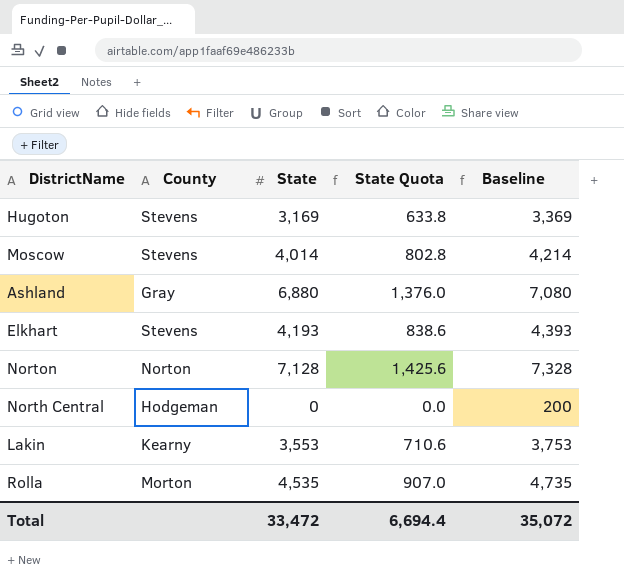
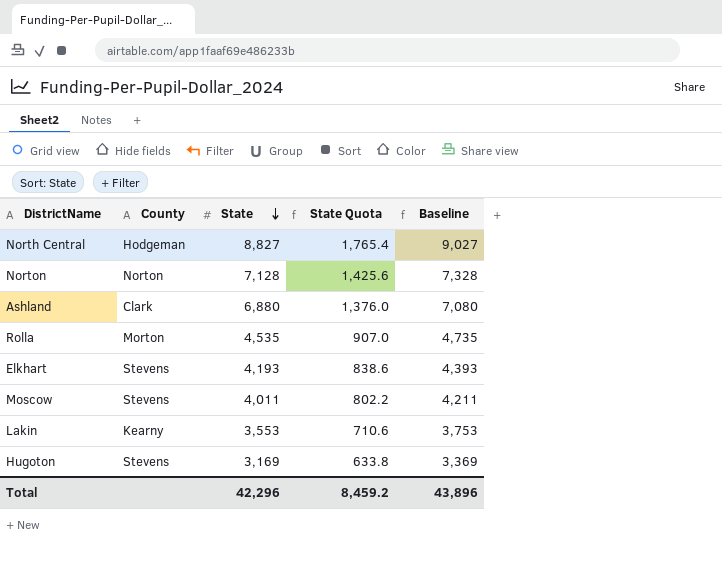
row order: none -> State descending
North Central | State: 0 -> 8,827
North Central | State Quota: 0.0 -> 1,765.4
North Central | Baseline: 200 -> 9,027
Ashland | County: Gray -> Clark
Moscow | State: 4,014 -> 4,011
Moscow | State Quota: 802.8 -> 802.2
Moscow | Baseline: 4,214 -> 4,211
Total | State: 33,472 -> 42,296
Total | State Quota: 6,694.4 -> 8,459.2
Total | Baseline: 35,072 -> 43,896

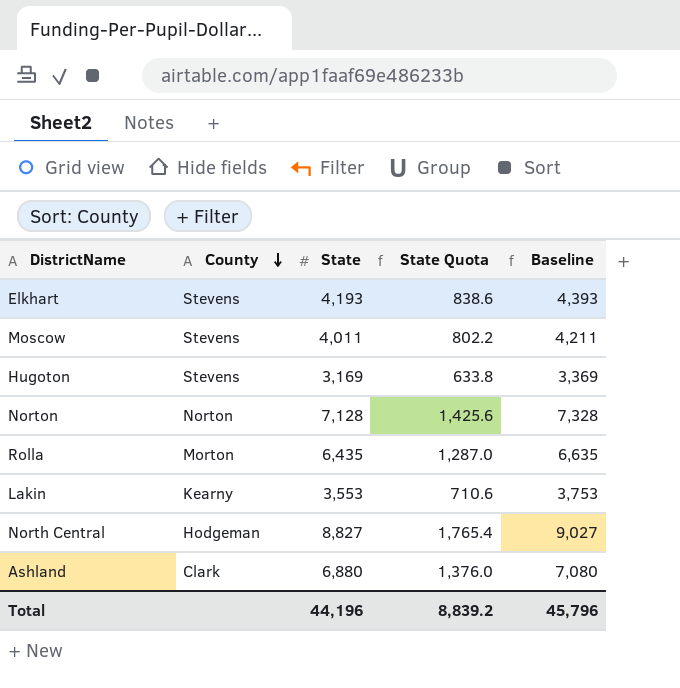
row order: State descending -> County descending
Rolla | State: 4,535 -> 6,435
Rolla | State Quota: 907.0 -> 1,287.0
Rolla | Baseline: 4,735 -> 6,635
Total | State: 42,296 -> 44,196
Total | State Quota: 8,459.2 -> 8,839.2
Total | Baseline: 43,896 -> 45,796

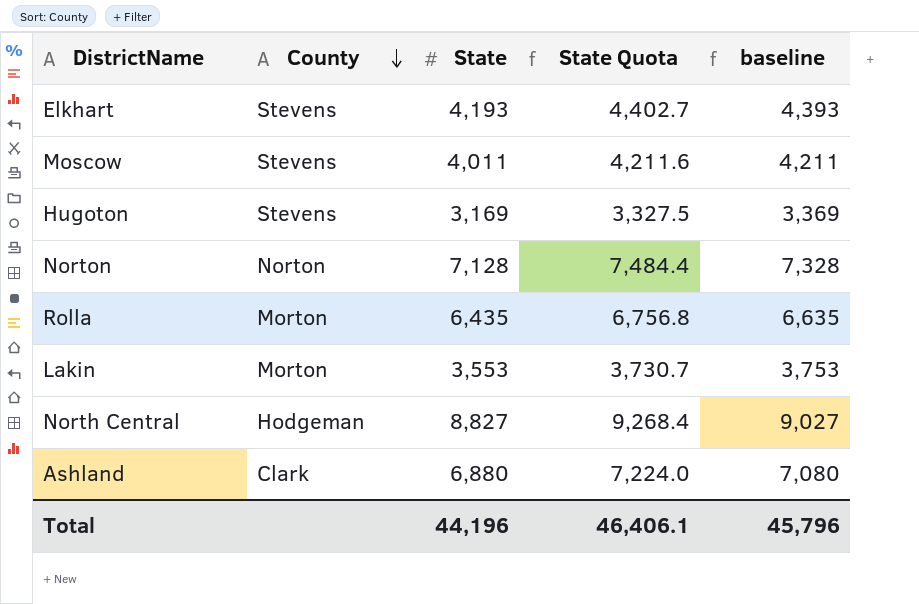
column State Quota | formula: [State] * 0.2 -> [State] * 1.05
column name: Baseline -> baseline
Lakin | County: Kearny -> Morton
Total | State Quota: 8,839.2 -> 46,406.1

